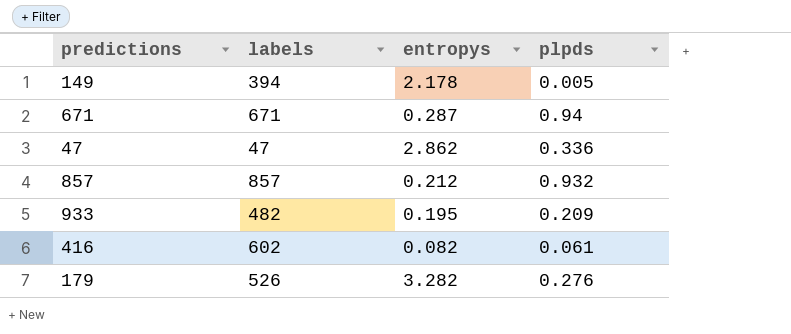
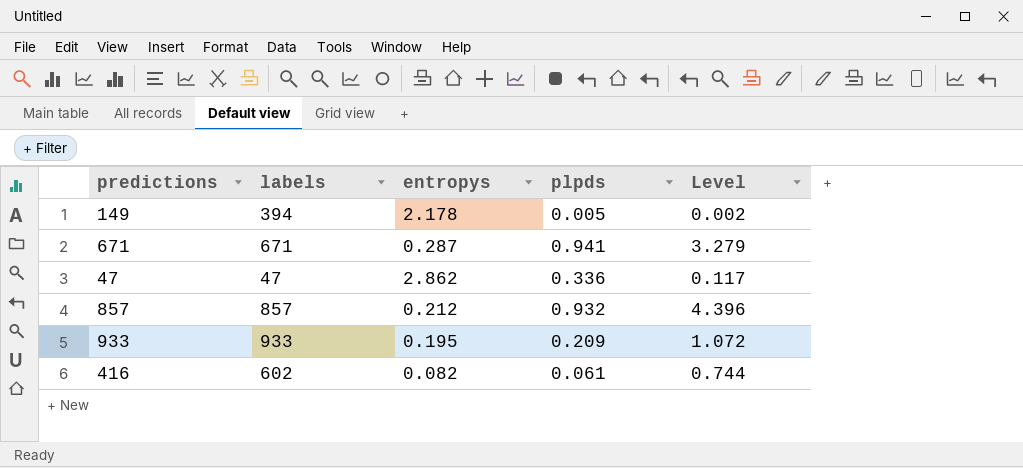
column Level | formula: none -> [plpds] / [entropys]
row 179: 526 | 3.282 | 0.276 -> none
671 | plpds: 0.94 -> 0.941
933 | labels: 482 -> 933

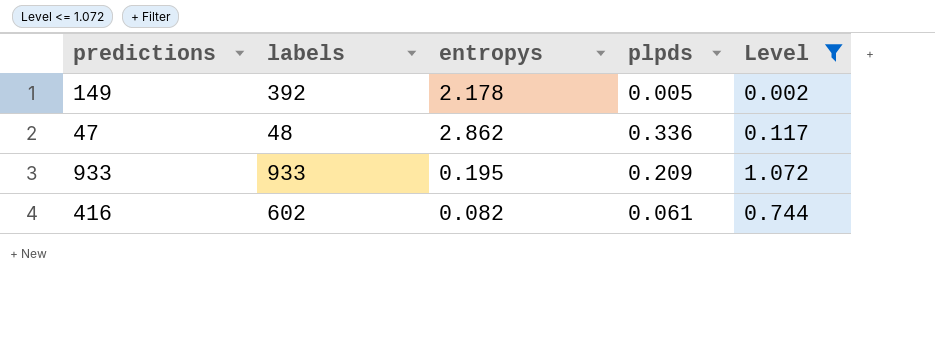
filter: none -> Level <= 1.072
149 | labels: 394 -> 392
47 | labels: 47 -> 48

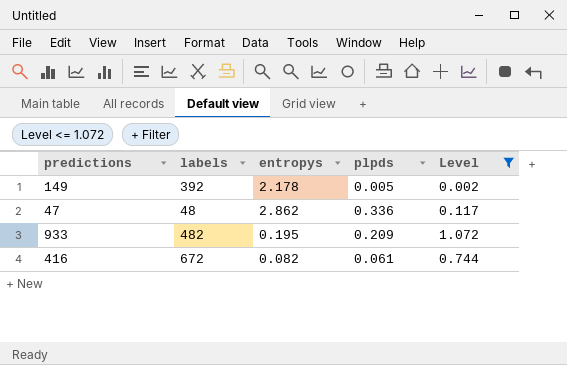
933 | labels: 933 -> 482
416 | labels: 602 -> 672

